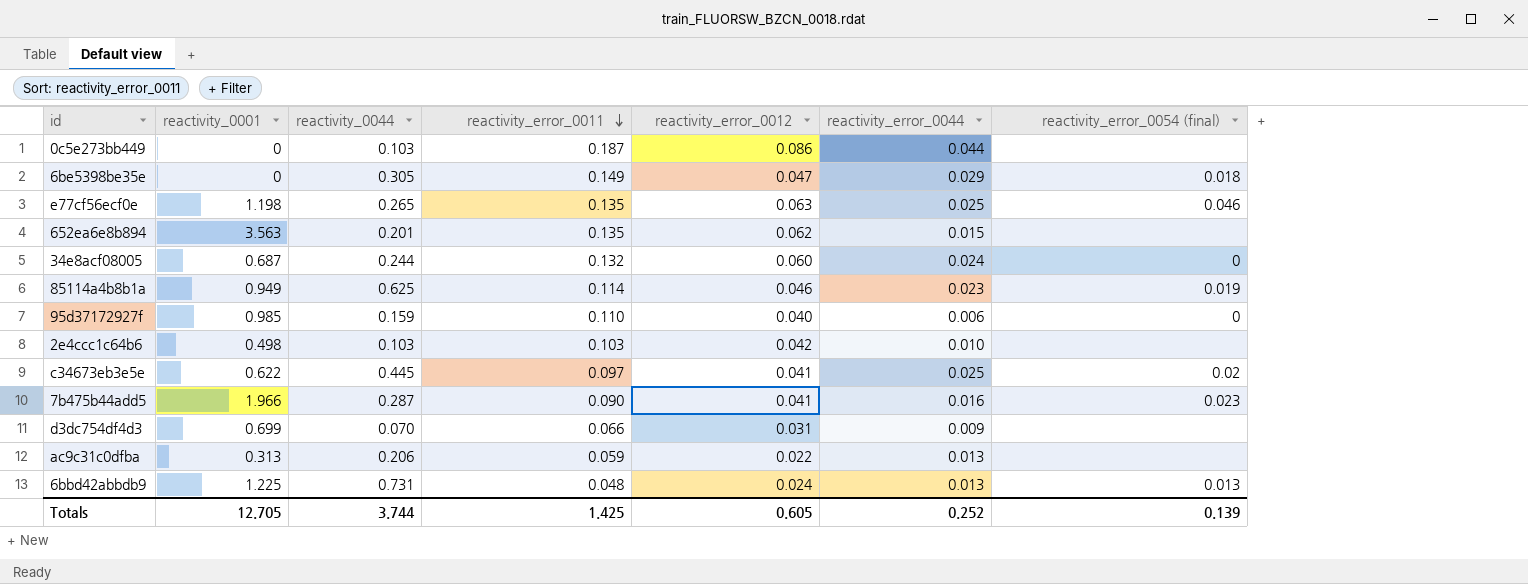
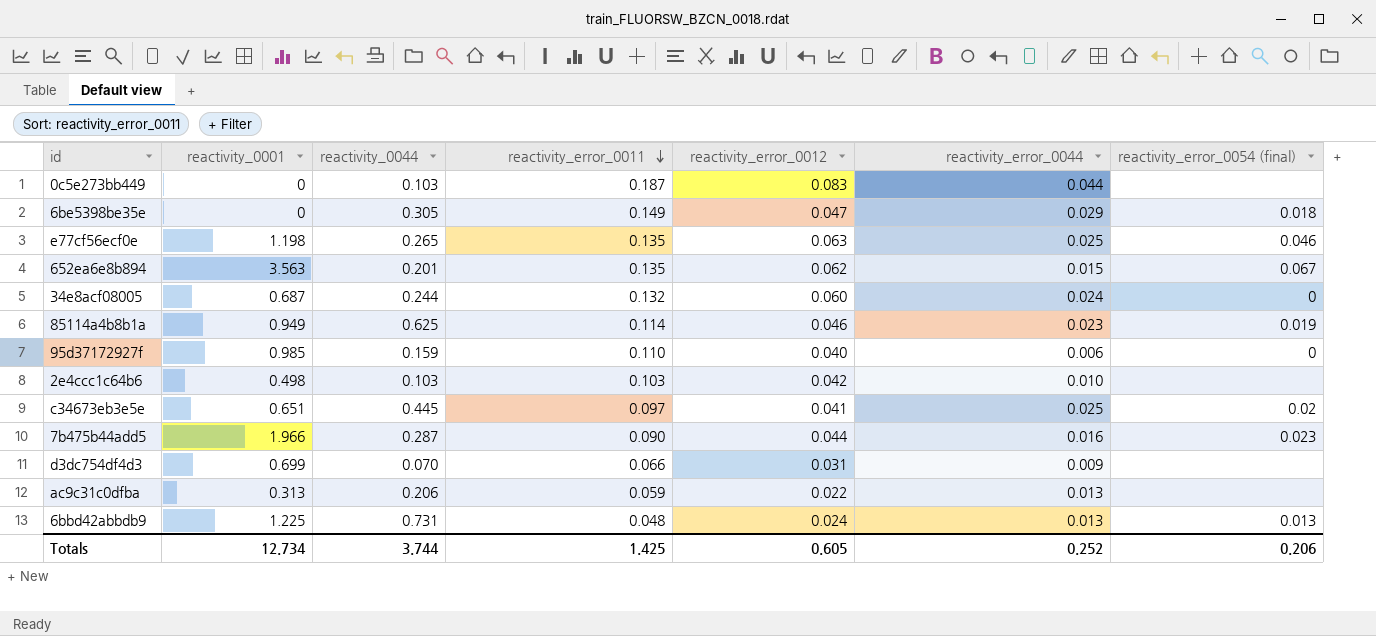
0c5e273bb449 | reactivity_error_0012: 0.086 -> 0.083
652ea6e8b894 | reactivity_error_0054 (final): none -> 0.067
c34673eb3e5e | reactivity_0001: 0.622 -> 0.651
7b475b44add5 | reactivity_error_0012: 0.041 -> 0.044
Totals | reactivity_0001: 12.705 -> 12.734
Totals | reactivity_error_0054 (final): 0.139 -> 0.206

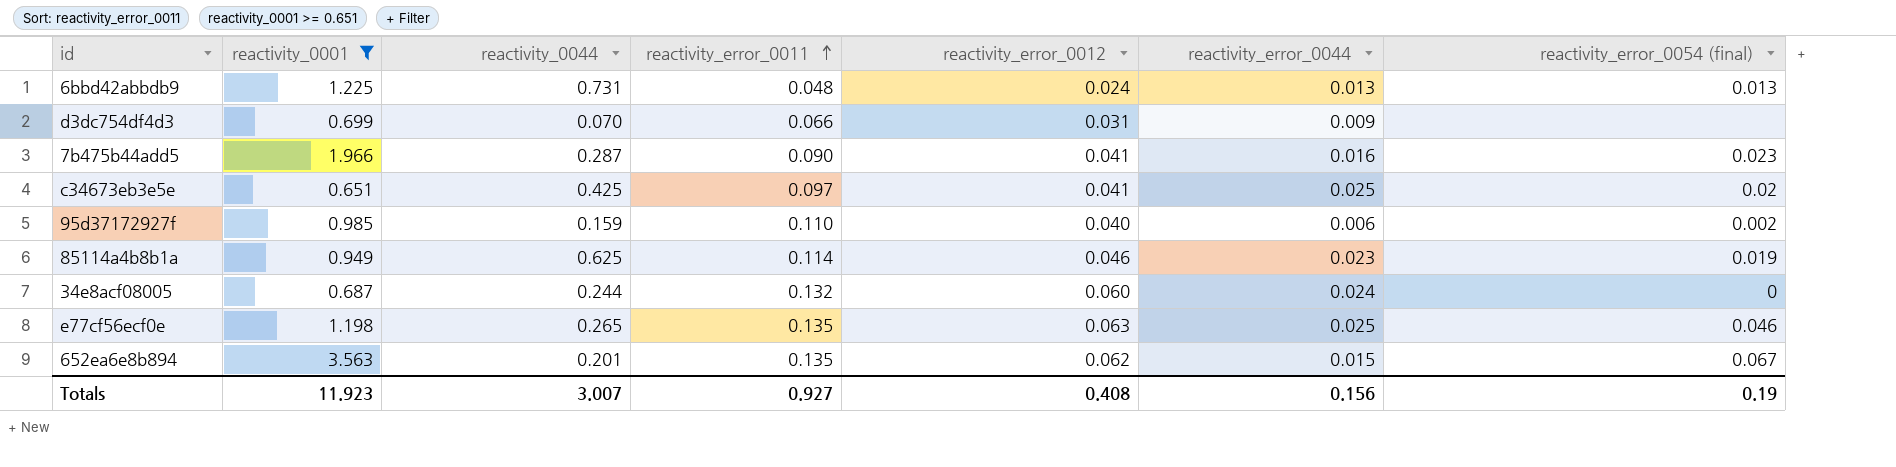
filter: none -> reactivity_0001 >= 0.651
row order: reactivity_error_0011 descending -> reactivity_error_0011 ascending
7b475b44add5 | reactivity_error_0012: 0.044 -> 0.041
c34673eb3e5e | reactivity_0044: 0.445 -> 0.425
95d37172927f | reactivity_error_0054 (final): 0 -> 0.002
Totals | reactivity_0001: 12.734 -> 11.923
Totals | reactivity_0044: 3.744 -> 3.007
Totals | reactivity_error_0011: 1.425 -> 0.927
Totals | reactivity_error_0012: 0.605 -> 0.408
Totals | reactivity_error_0044: 0.252 -> 0.156
Totals | reactivity_error_0054 (final): 0.206 -> 0.19

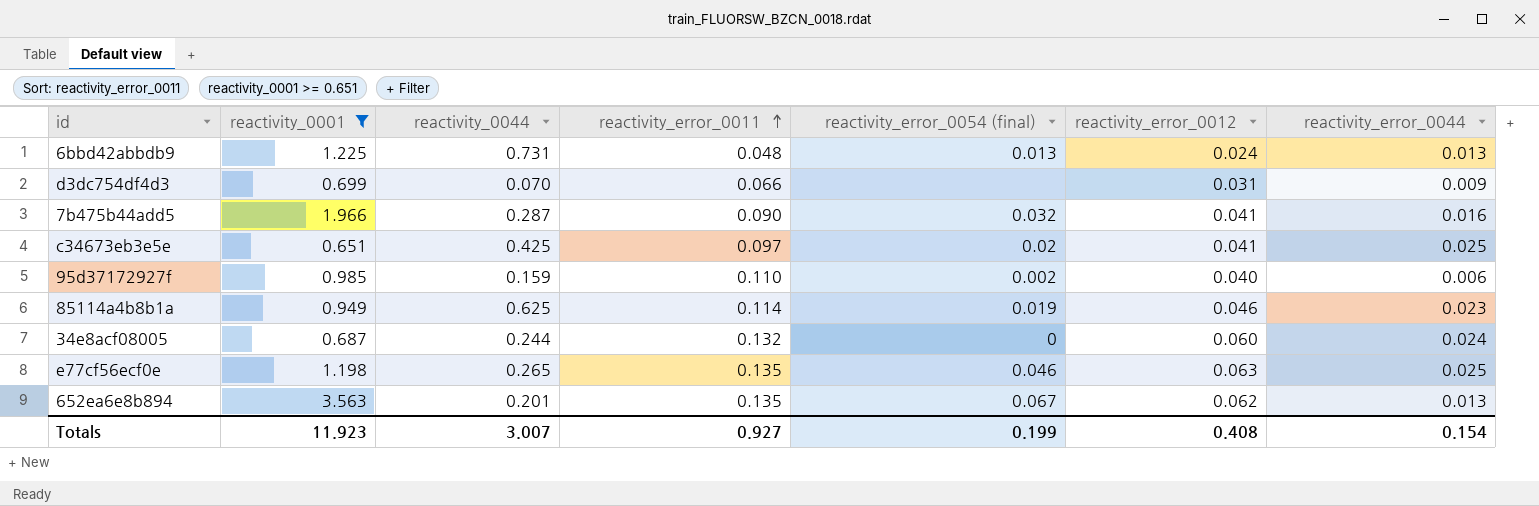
column reactivity_error_0054 (final) | position: 7 -> 5
7b475b44add5 | reactivity_error_0054 (final): 0.023 -> 0.032
652ea6e8b894 | reactivity_error_0044: 0.015 -> 0.013
Totals | reactivity_error_0054 (final): 0.19 -> 0.199
Totals | reactivity_error_0044: 0.156 -> 0.154

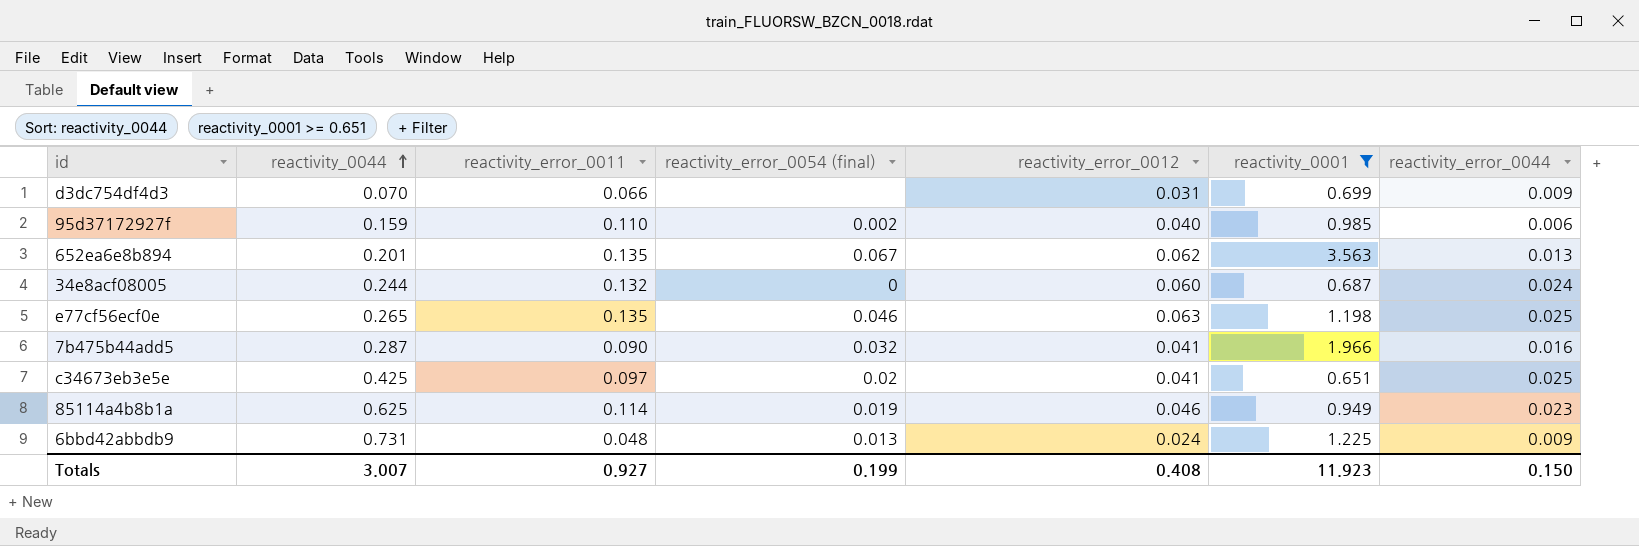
row order: reactivity_error_0011 ascending -> reactivity_0044 ascending
column reactivity_0001 | position: 2 -> 6
6bbd42abbdb9 | reactivity_error_0044: 0.013 -> 0.009
Totals | reactivity_error_0044: 0.154 -> 0.150

